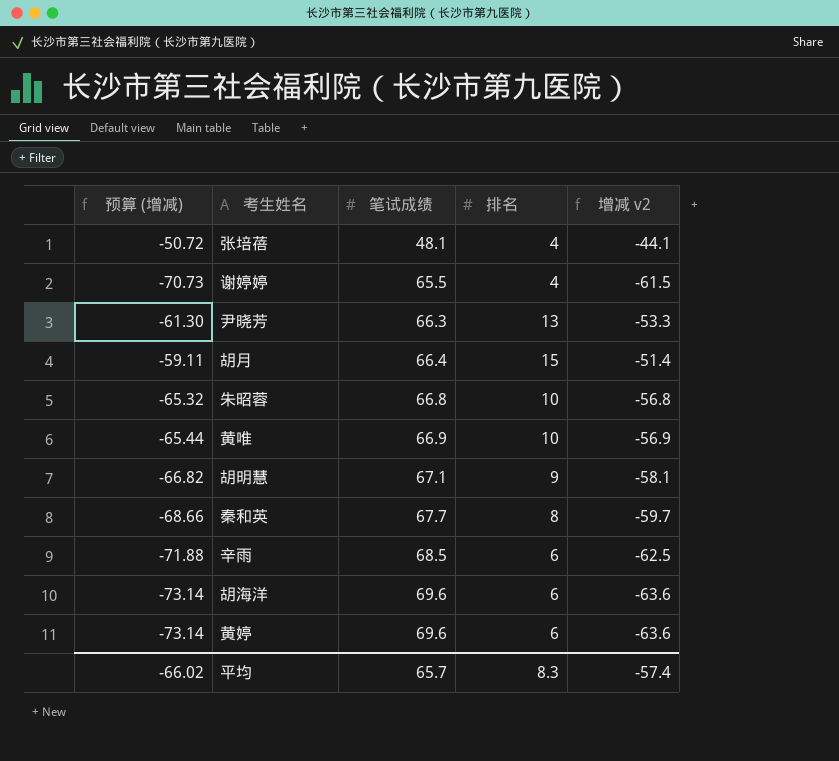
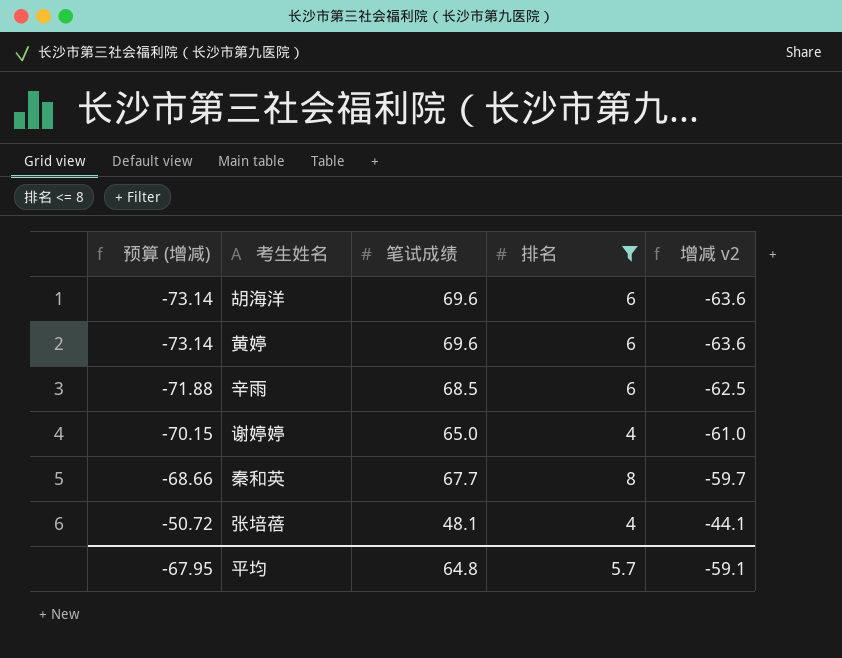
filter: none -> 排名 <= 8
row order: 笔试成绩 ascending -> 预算 (增减) ascending
谢婷婷 | 预算 (增减): -70.73 -> -70.15
谢婷婷 | 笔试成绩: 65.5 -> 65.0
谢婷婷 | 增减 v2: -61.5 -> -61.0
平均 | 预算 (增减): -66.02 -> -67.95
平均 | 笔试成绩: 65.7 -> 64.8
平均 | 排名: 8.3 -> 5.7
平均 | 增减 v2: -57.4 -> -59.1

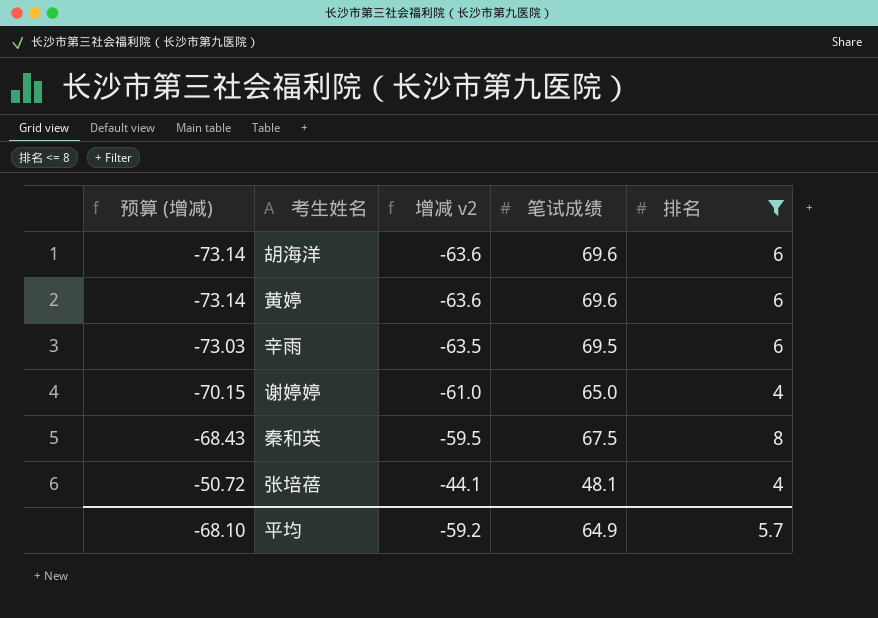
column 增减 v2 | position: 5 -> 3
辛雨 | 预算 (增减): -71.88 -> -73.03
辛雨 | 增减 v2: -62.5 -> -63.5
辛雨 | 笔试成绩: 68.5 -> 69.5
秦和英 | 预算 (增减): -68.66 -> -68.43
秦和英 | 增减 v2: -59.7 -> -59.5
秦和英 | 笔试成绩: 67.7 -> 67.5
平均 | 预算 (增减): -67.95 -> -68.10
平均 | 增减 v2: -59.1 -> -59.2
平均 | 笔试成绩: 64.8 -> 64.9

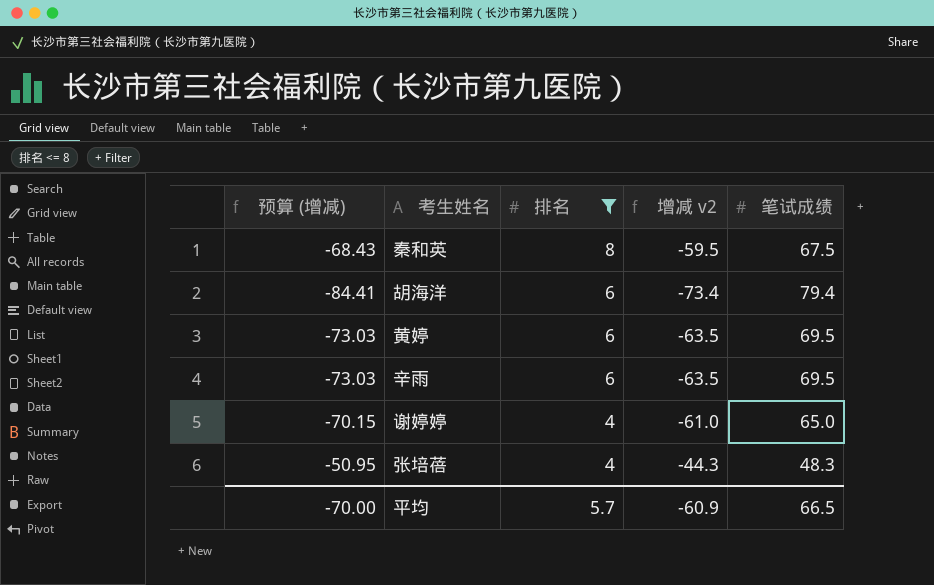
row order: 预算 (增减) ascending -> 排名 descending
column 排名 | position: 5 -> 3
胡海洋 | 预算 (增减): -73.14 -> -84.41
胡海洋 | 增减 v2: -63.6 -> -73.4
胡海洋 | 笔试成绩: 69.6 -> 79.4
黄婷 | 预算 (增减): -73.14 -> -73.03
黄婷 | 增减 v2: -63.6 -> -63.5
黄婷 | 笔试成绩: 69.6 -> 69.5
张培蓓 | 预算 (增减): -50.72 -> -50.95
张培蓓 | 增减 v2: -44.1 -> -44.3
张培蓓 | 笔试成绩: 48.1 -> 48.3
平均 | 预算 (增减): -68.10 -> -70.00
平均 | 增减 v2: -59.2 -> -60.9
平均 | 笔试成绩: 64.9 -> 66.5

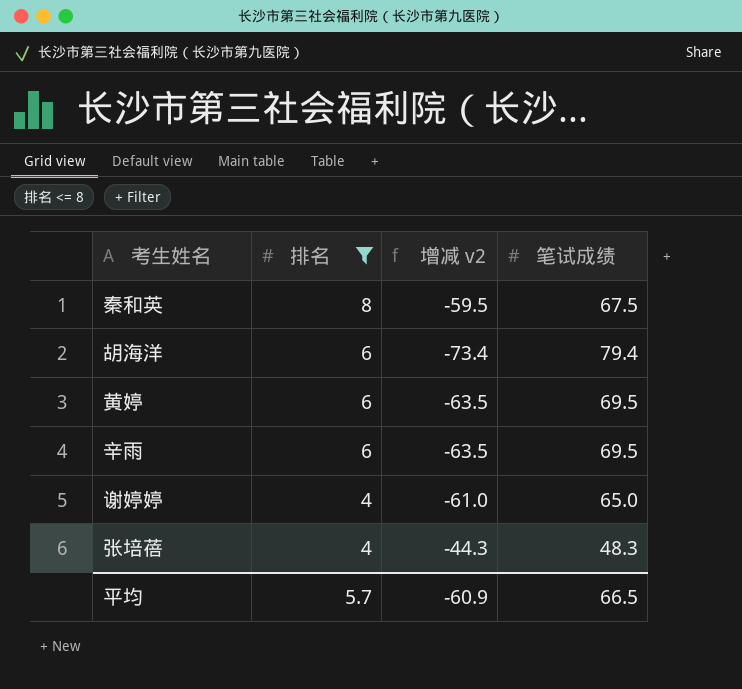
column 预算 (增减) | formula: [增减 v2] * 1.15 -> none

